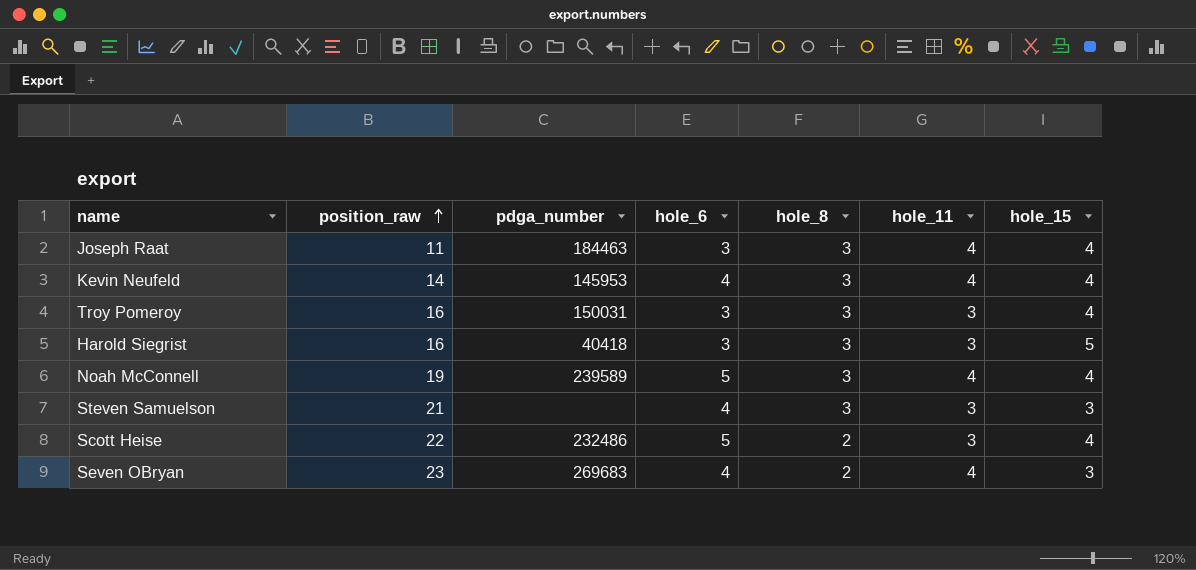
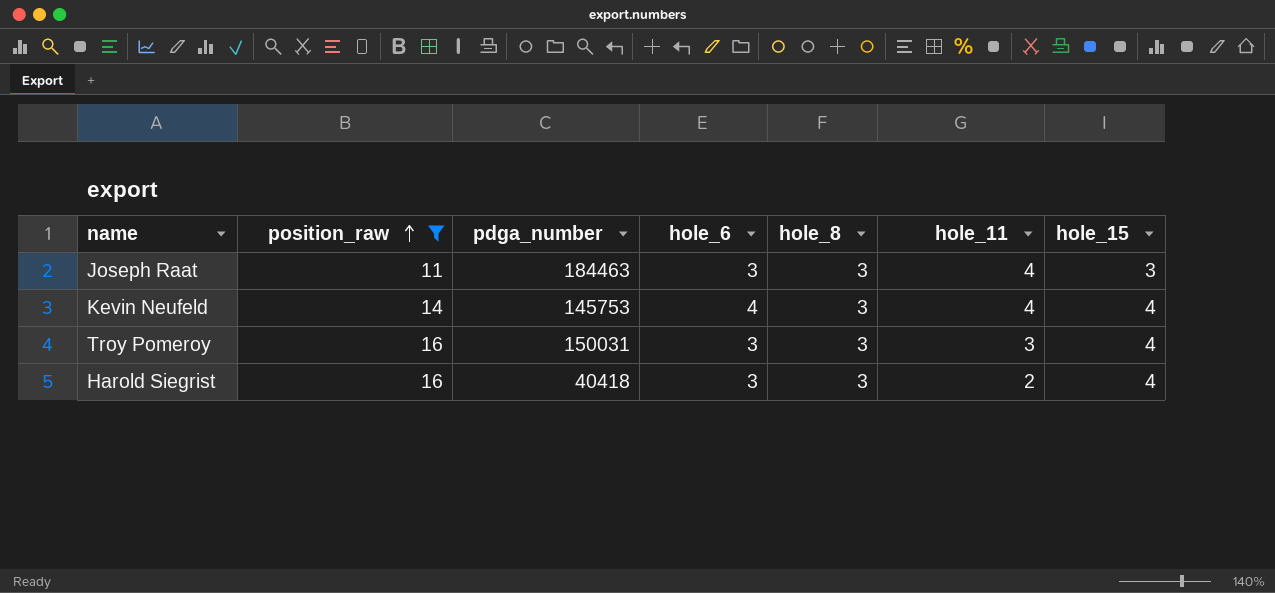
filter: none -> position_raw <= 16
Joseph Raat | hole_15: 4 -> 3
Kevin Neufeld | pdga_number: 145953 -> 145753
Harold Siegrist | hole_11: 3 -> 2
Harold Siegrist | hole_15: 5 -> 4

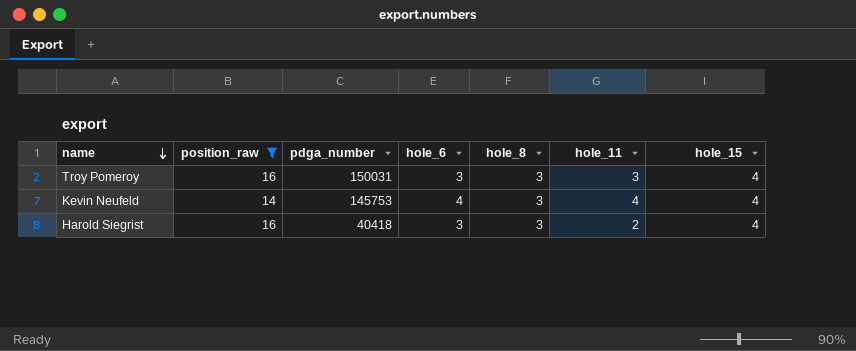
row order: position_raw ascending -> name descending
row Joseph Raat: 11 | 184463 | 3 | 3 | 4 | 3 -> none

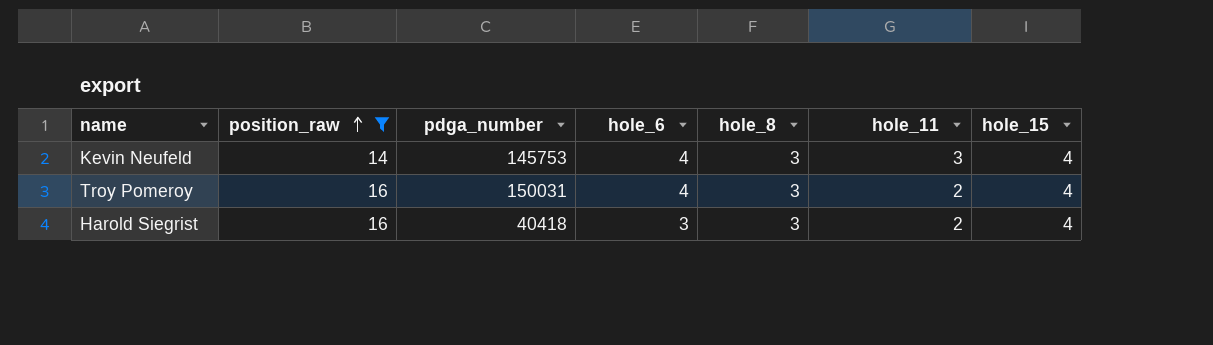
row order: name descending -> position_raw ascending
Kevin Neufeld | hole_11: 4 -> 3
Troy Pomeroy | hole_6: 3 -> 4
Troy Pomeroy | hole_11: 3 -> 2

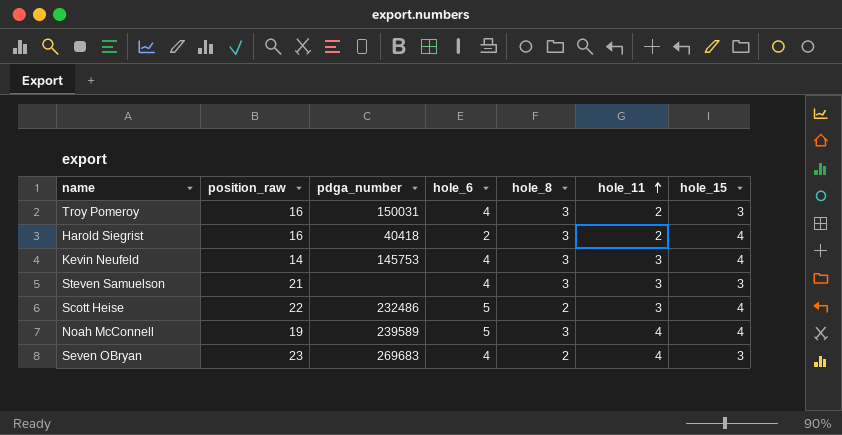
filter: position_raw <= 16 -> none
row order: position_raw ascending -> hole_11 ascending
Troy Pomeroy | hole_15: 4 -> 3
Harold Siegrist | hole_6: 3 -> 2

